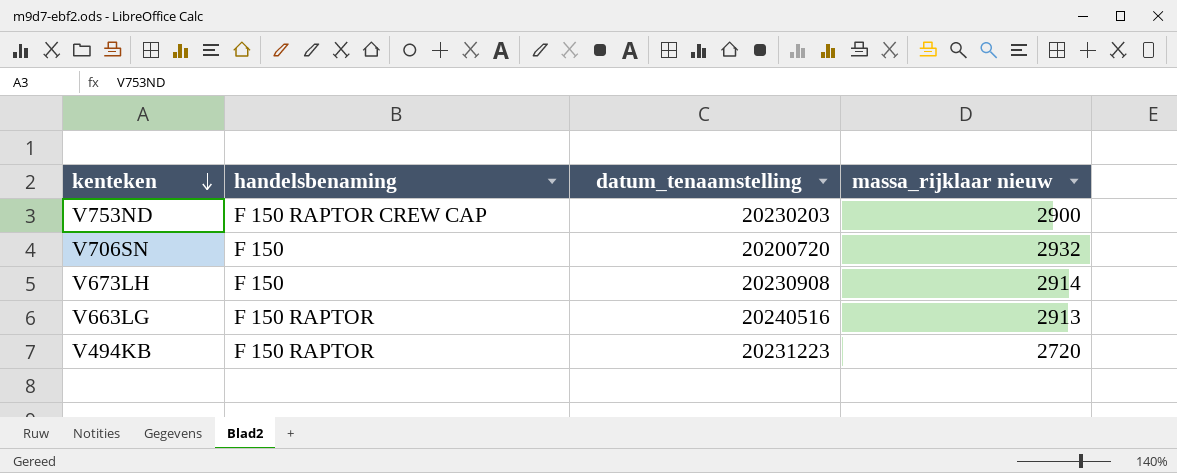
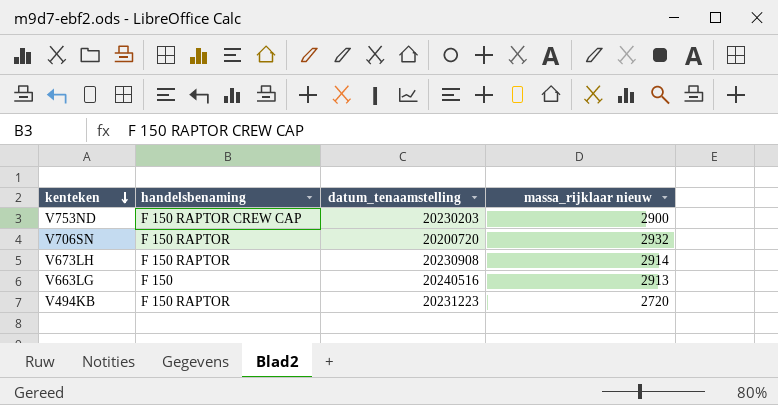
V706SN | handelsbenaming: F 150 -> F 150 RAPTOR
V673LH | handelsbenaming: F 150 -> F 150 RAPTOR
V663LG | handelsbenaming: F 150 RAPTOR -> F 150

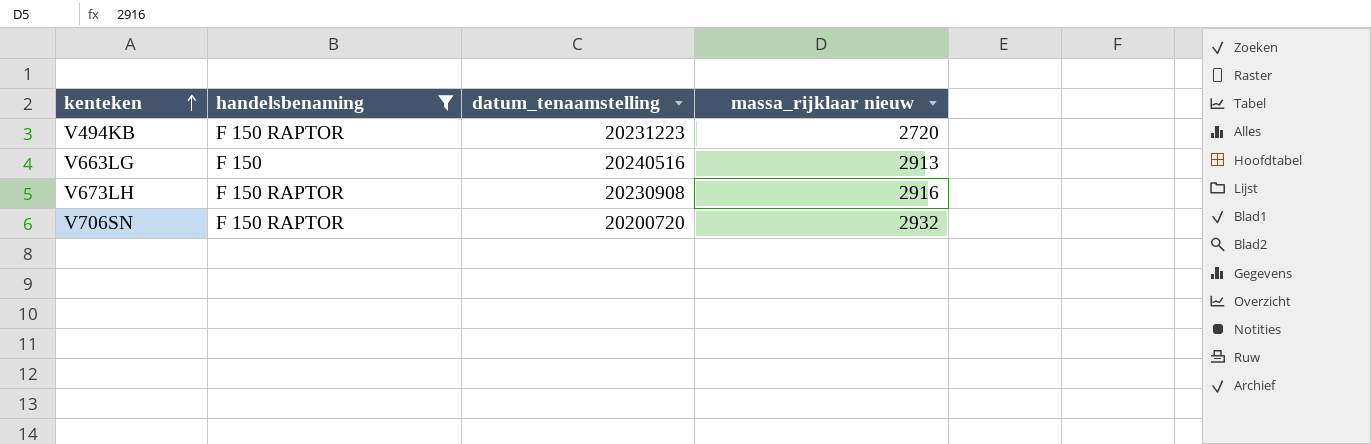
filter: none -> handelsbenaming != F 150 RAPTOR CREW CAP
row order: kenteken descending -> kenteken ascending
V673LH | massa_rijklaar nieuw: 2914 -> 2916

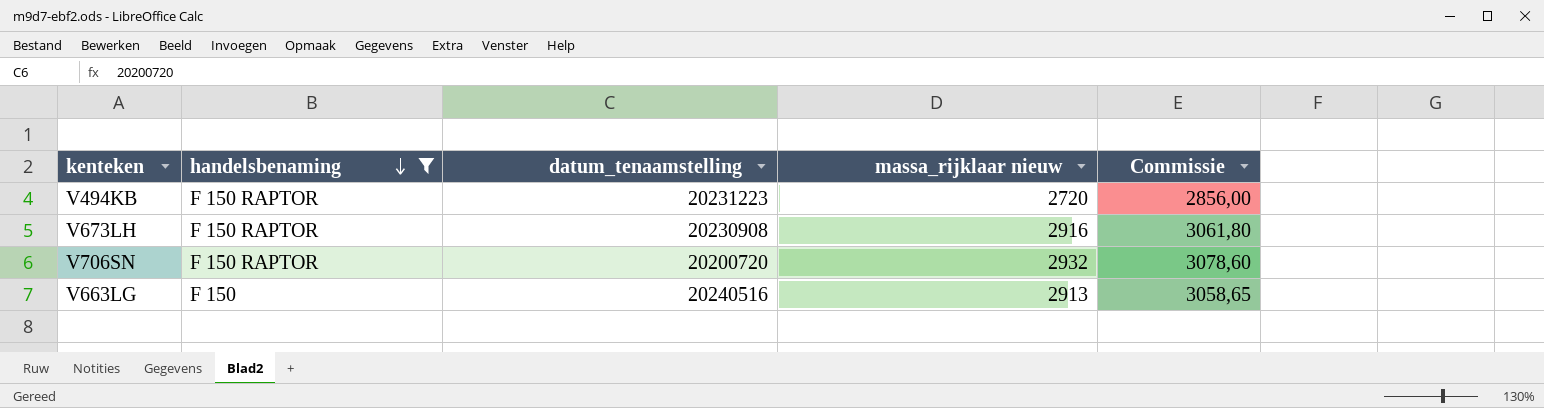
row order: kenteken ascending -> handelsbenaming descending
column Commissie | formula: none -> [massa_rijklaar nieuw] * 1,05

